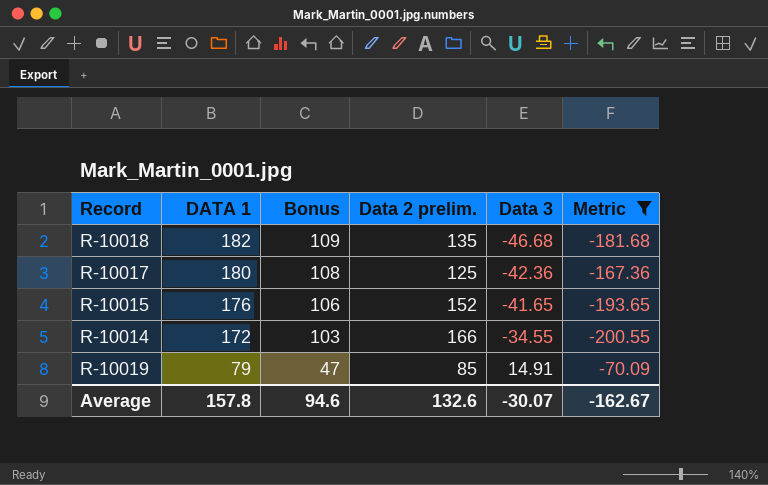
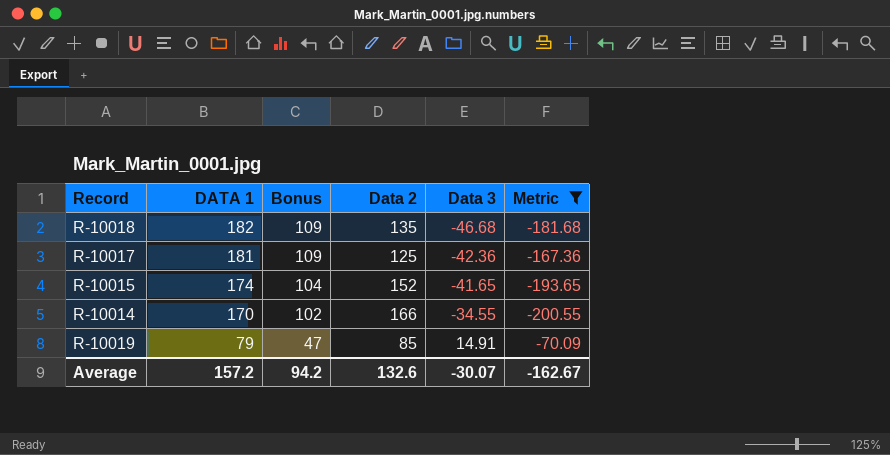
column name: Data 2 prelim. -> Data 2
R-10017 | DATA 1: 180 -> 181
R-10017 | Bonus: 108 -> 109
R-10015 | DATA 1: 176 -> 174
R-10015 | Bonus: 106 -> 104
R-10014 | DATA 1: 172 -> 170
R-10014 | Bonus: 103 -> 102
Average | DATA 1: 157.8 -> 157.2
Average | Bonus: 94.6 -> 94.2

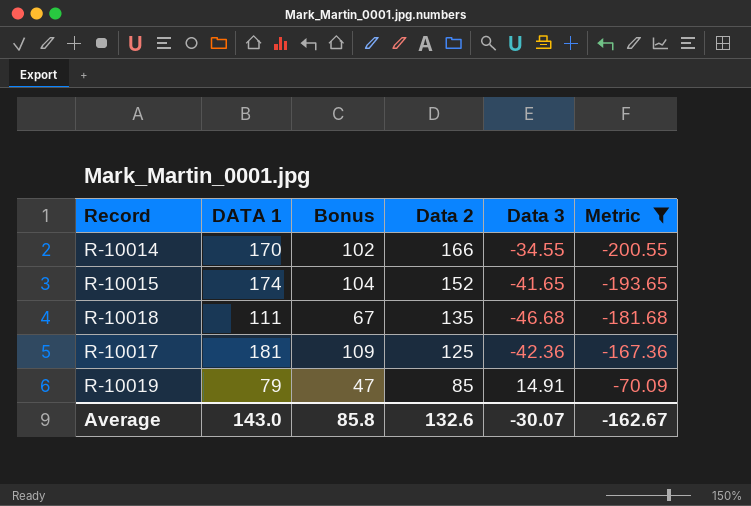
row order: DATA 1 descending -> Data 2 descending
R-10018 | DATA 1: 182 -> 111
R-10018 | Bonus: 109 -> 67
Average | DATA 1: 157.2 -> 143.0
Average | Bonus: 94.2 -> 85.8

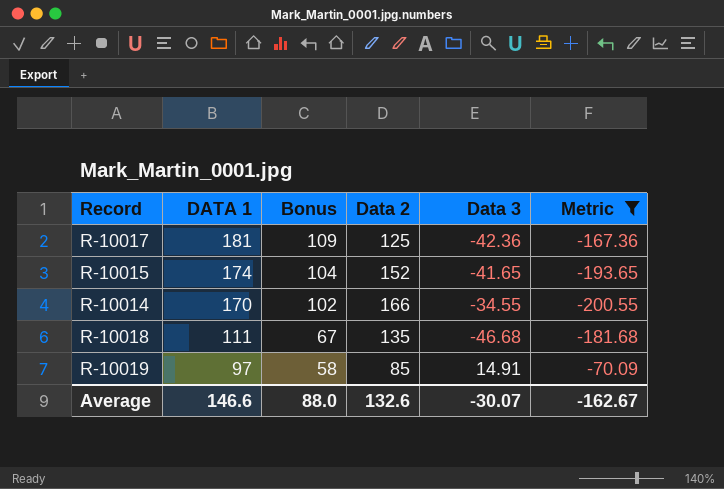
row order: Data 2 descending -> DATA 1 descending
R-10019 | DATA 1: 79 -> 97
R-10019 | Bonus: 47 -> 58
Average | DATA 1: 143.0 -> 146.6
Average | Bonus: 85.8 -> 88.0

